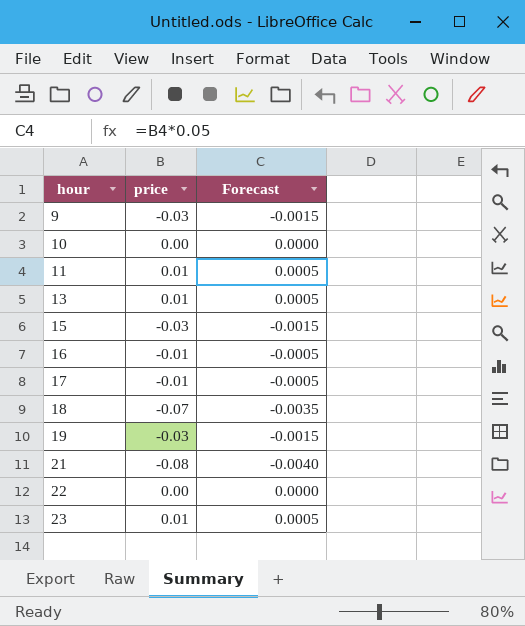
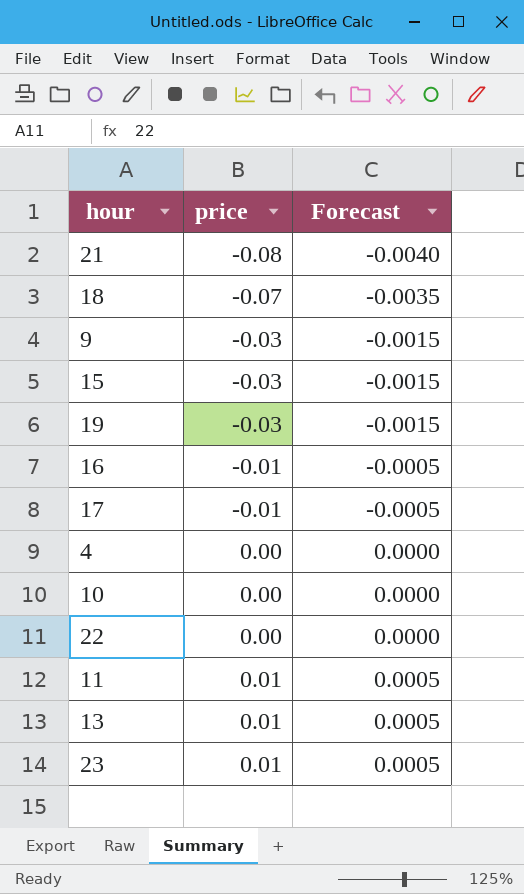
row order: hour ascending -> price ascending
row 4: none -> 0.00 | 0.0000

